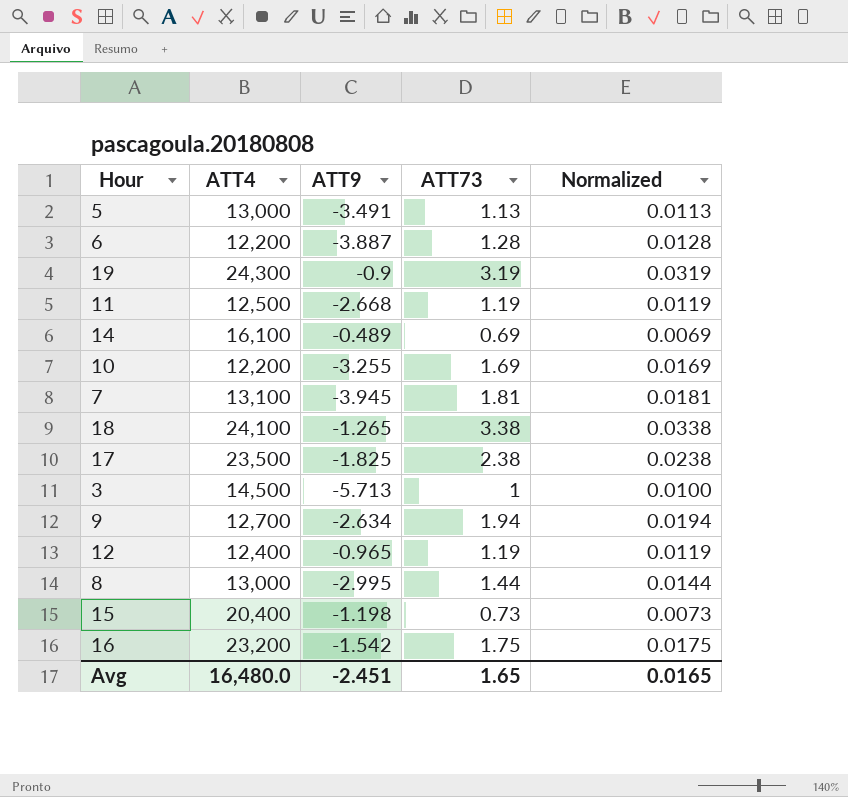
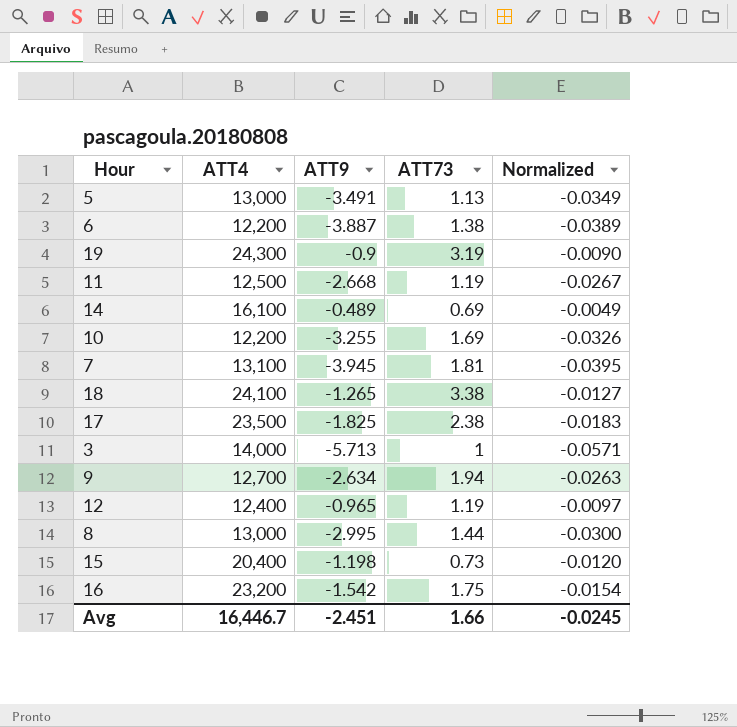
column Normalized | formula: [ATT73] * 0.01 -> [ATT9] * 0.01
6 | ATT73: 1.28 -> 1.38
3 | ATT4: 14,500 -> 14,000
Avg | ATT4: 16,480.0 -> 16,446.7
Avg | ATT73: 1.65 -> 1.66
Avg | Normalized: 0.0165 -> -0.0245

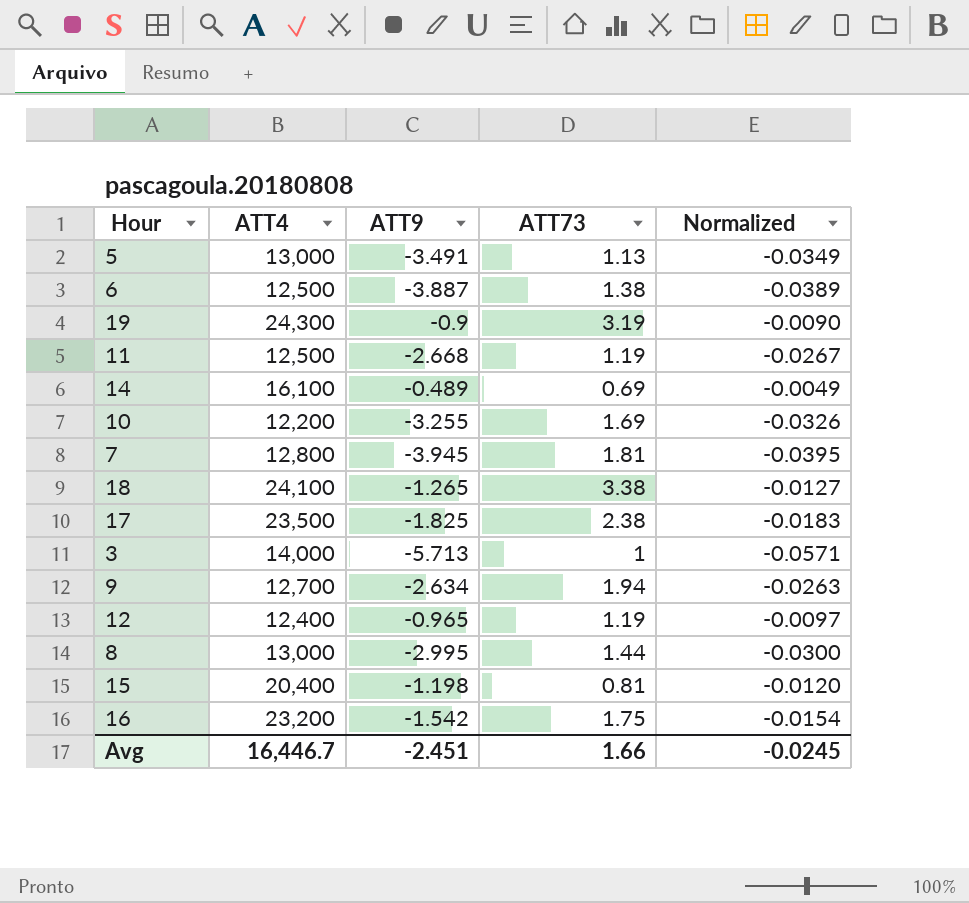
6 | ATT4: 12,200 -> 12,500
7 | ATT4: 13,100 -> 12,800
15 | ATT73: 0.73 -> 0.81

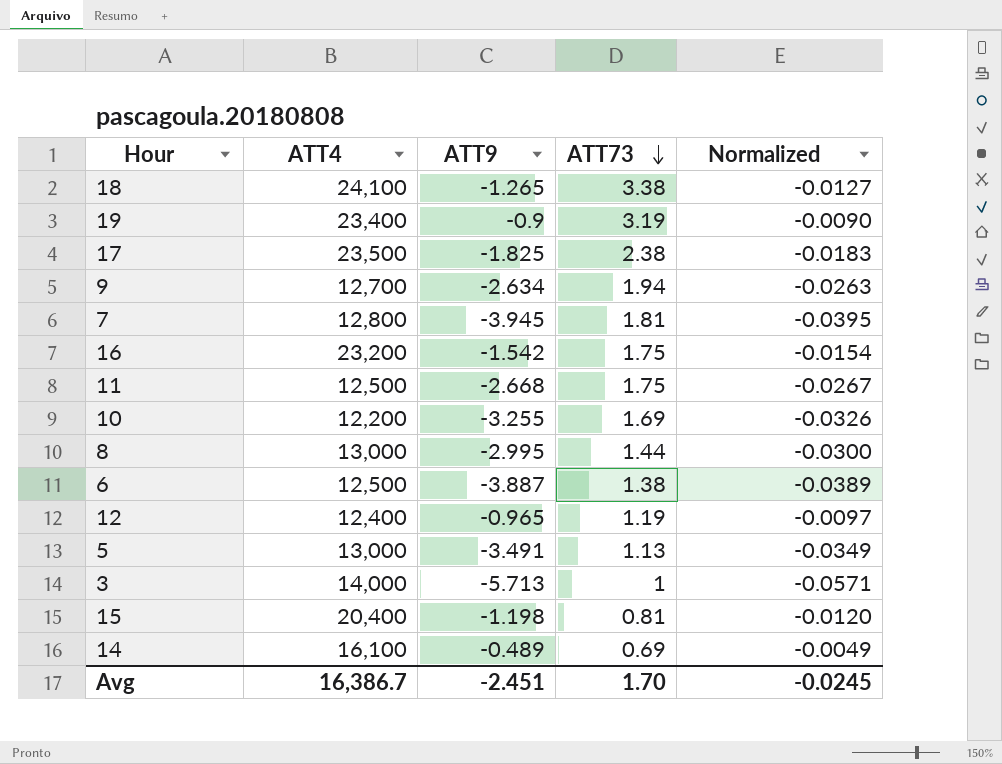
row order: none -> ATT73 descending
19 | ATT4: 24,300 -> 23,400
11 | ATT73: 1.19 -> 1.75
Avg | ATT4: 16,446.7 -> 16,386.7
Avg | ATT73: 1.66 -> 1.70

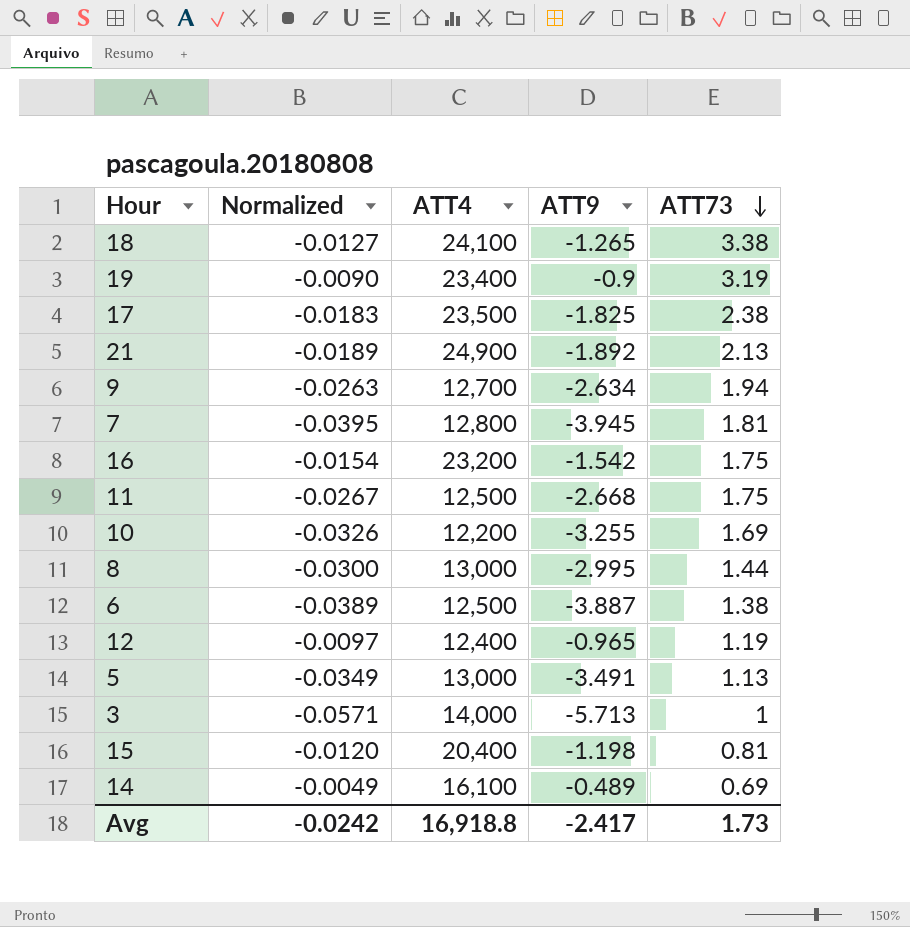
column Normalized | position: 5 -> 2
row 21: none -> -0.0189 | 24,900 | -1.892 | 2.13
Avg | Normalized: -0.0245 -> -0.0242
Avg | ATT4: 16,386.7 -> 16,918.8
Avg | ATT9: -2.451 -> -2.417
Avg | ATT73: 1.70 -> 1.73

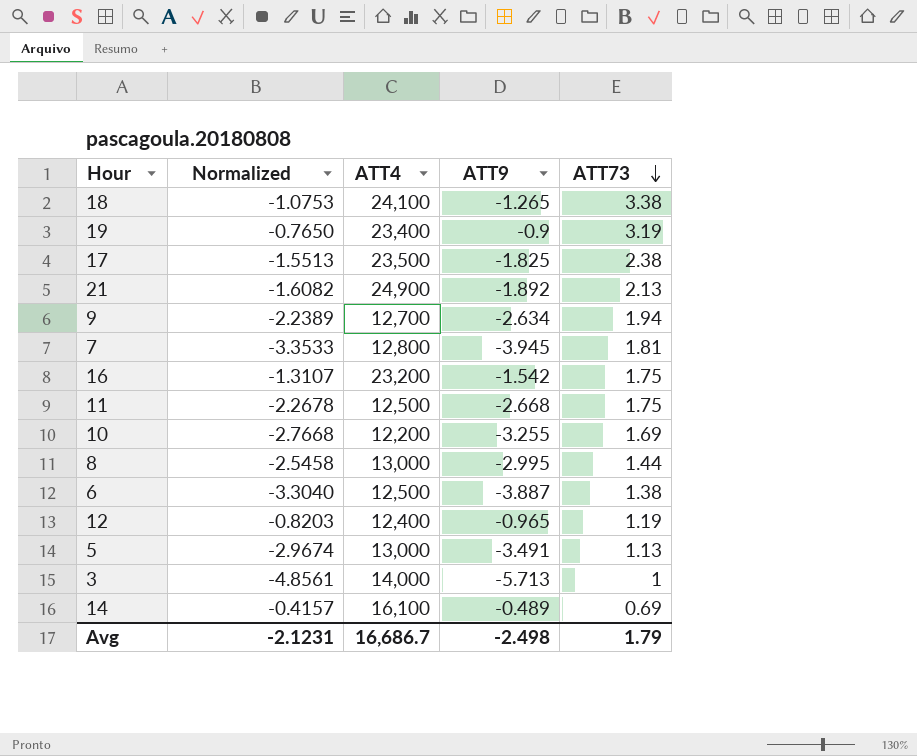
column Normalized | formula: [ATT9] * 0.01 -> [ATT9] * 0.85
row 15: -0.0120 | 20,400 | -1.198 | 0.81 -> none
Avg | Normalized: -0.0242 -> -2.1231
Avg | ATT4: 16,918.8 -> 16,686.7
Avg | ATT9: -2.417 -> -2.498
Avg | ATT73: 1.73 -> 1.79

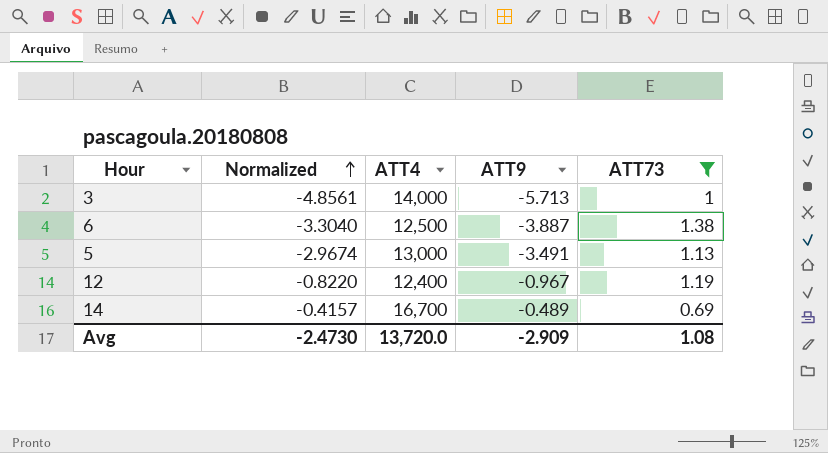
filter: none -> ATT73 <= 1.38
row order: ATT73 descending -> Normalized ascending
12 | Normalized: -0.8203 -> -0.8220
12 | ATT9: -0.965 -> -0.967
14 | ATT4: 16,100 -> 16,700
Avg | Normalized: -2.1231 -> -2.4730
Avg | ATT4: 16,686.7 -> 13,720.0
Avg | ATT9: -2.498 -> -2.909
Avg | ATT73: 1.79 -> 1.08

